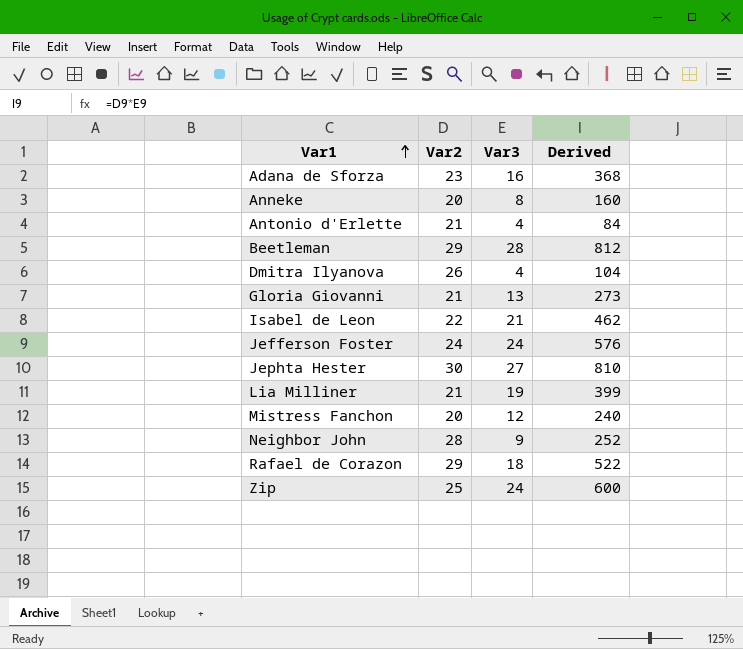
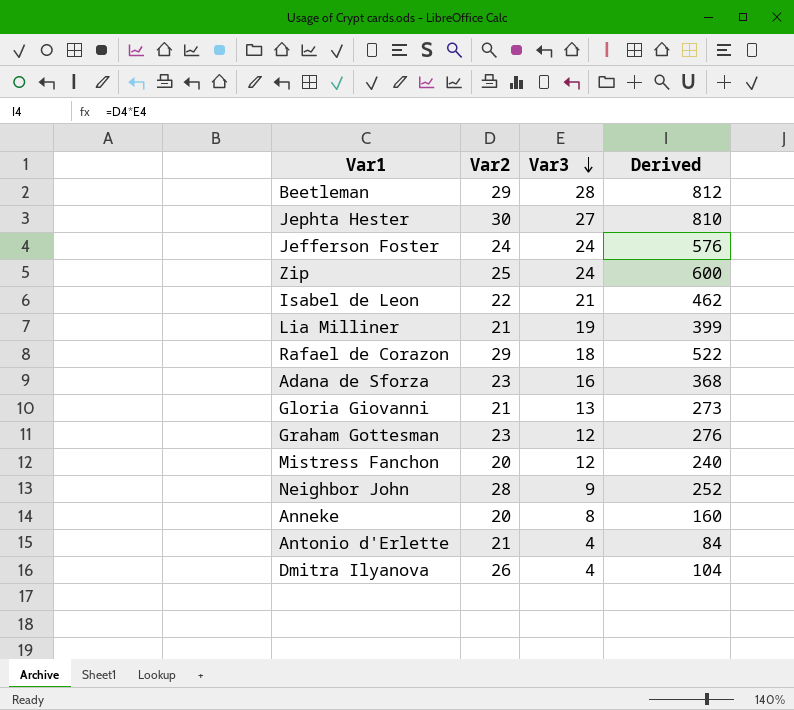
row order: Var1 ascending -> Var3 descending
row Graham Gottesman: none -> 23 | 12 | 276

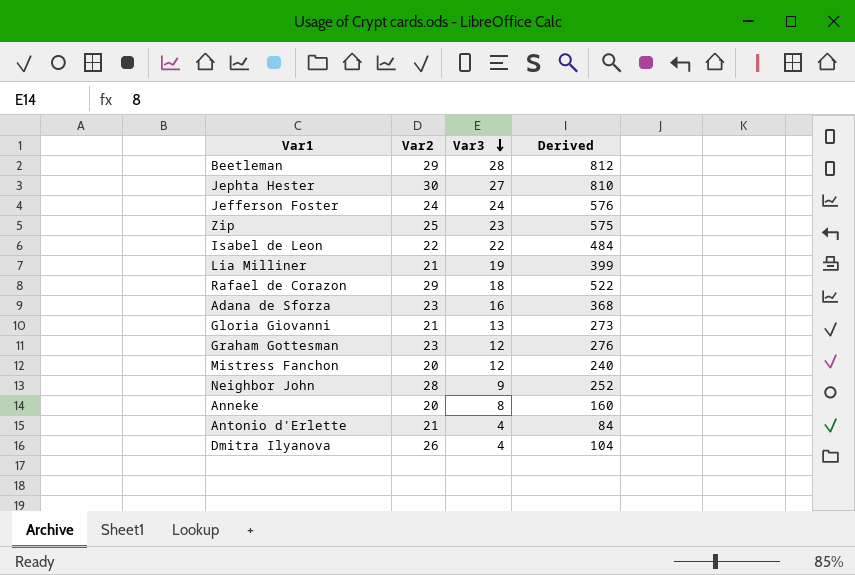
Zip | Var3: 24 -> 23
Zip | Derived: 600 -> 575
Isabel de Leon | Var3: 21 -> 22
Isabel de Leon | Derived: 462 -> 484

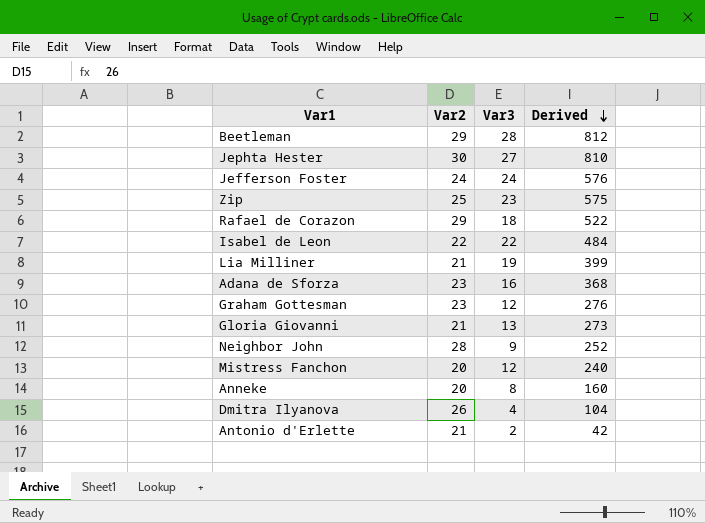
row order: Var3 descending -> Derived descending
Antonio d'Erlette | Var3: 4 -> 2
Antonio d'Erlette | Derived: 84 -> 42

